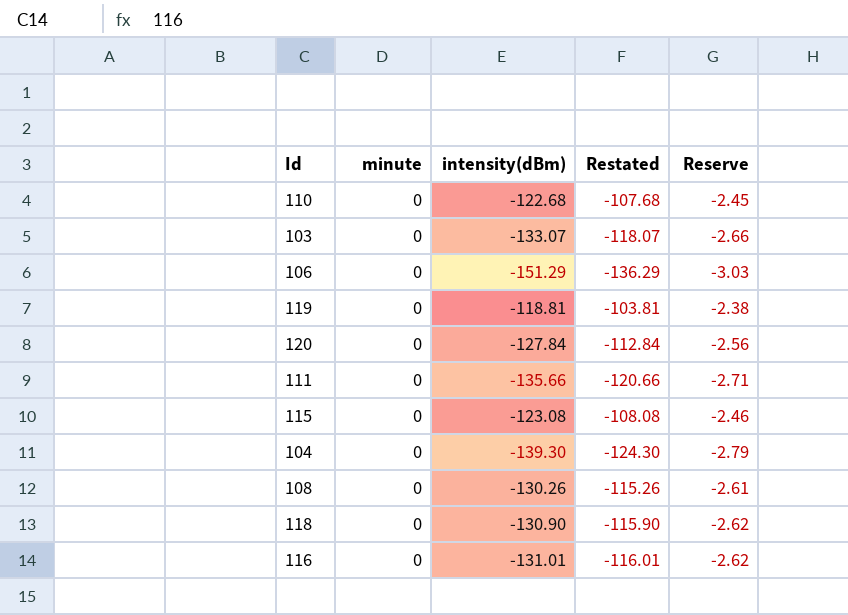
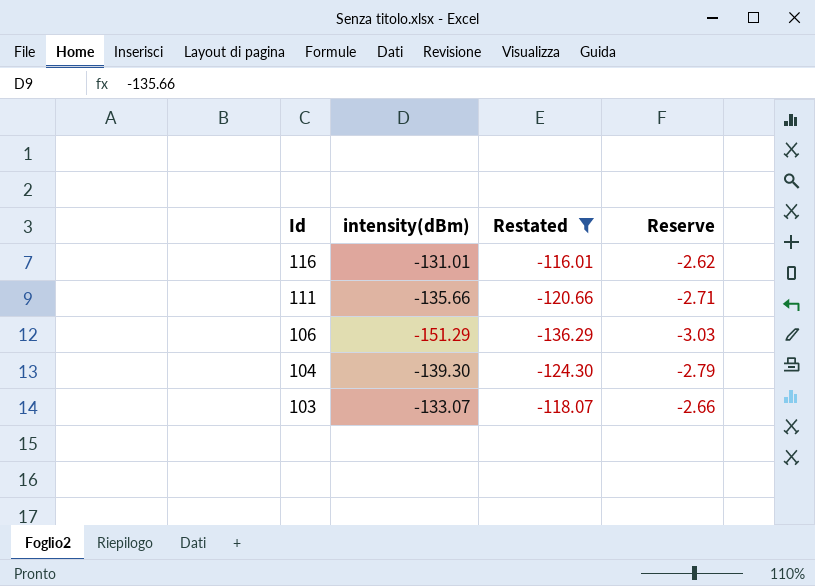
filter: none -> Restated <= -116.01
row order: none -> Id descending
column minute | position: 2 -> none

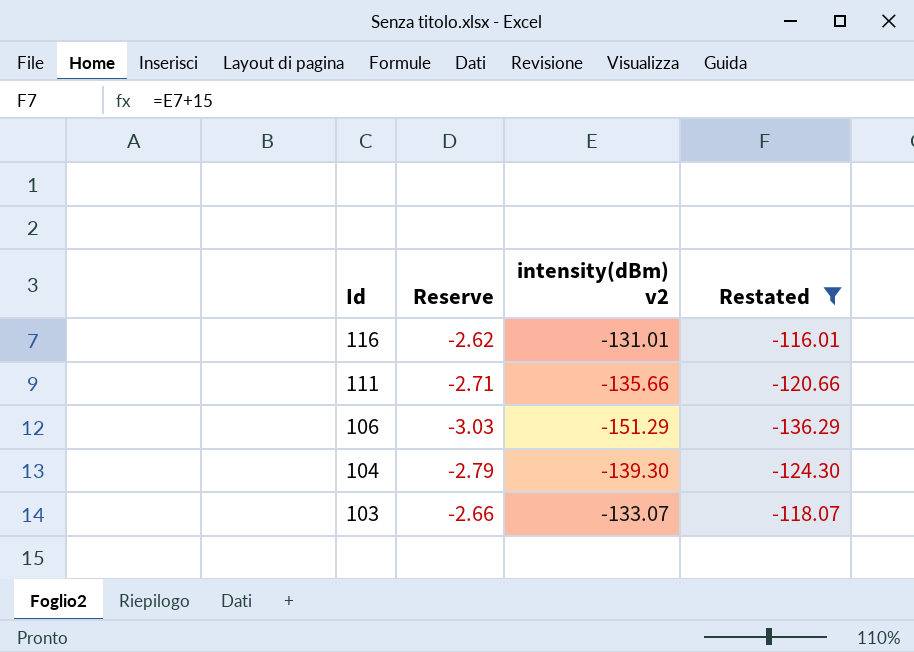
column Reserve | position: 4 -> 2
column name: intensity(dBm) -> intensity(dBm) v2

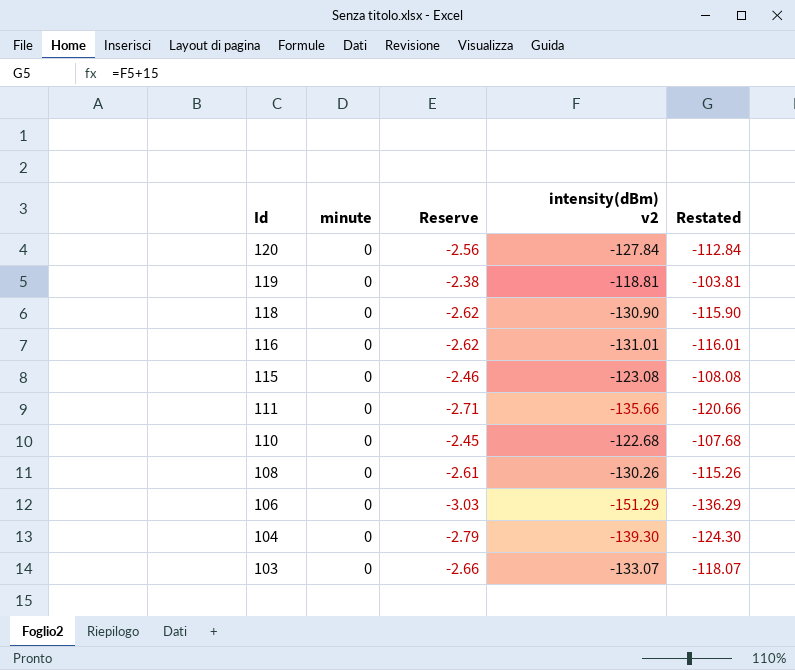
filter: Restated <= -116.01 -> none
column minute | position: none -> 2

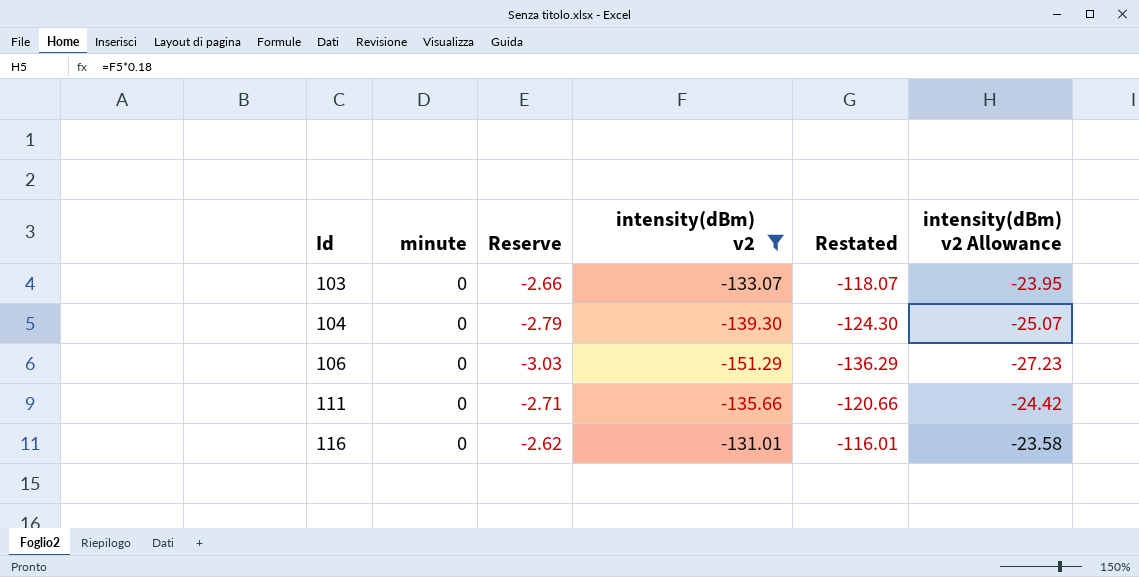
filter: none -> intensity(dBm) v2 <= -131.01
row order: Id descending -> Id ascending
column intensity(dBm) v2 Allowance | formula: none -> [intensity(dBm) v2] * 0.18

